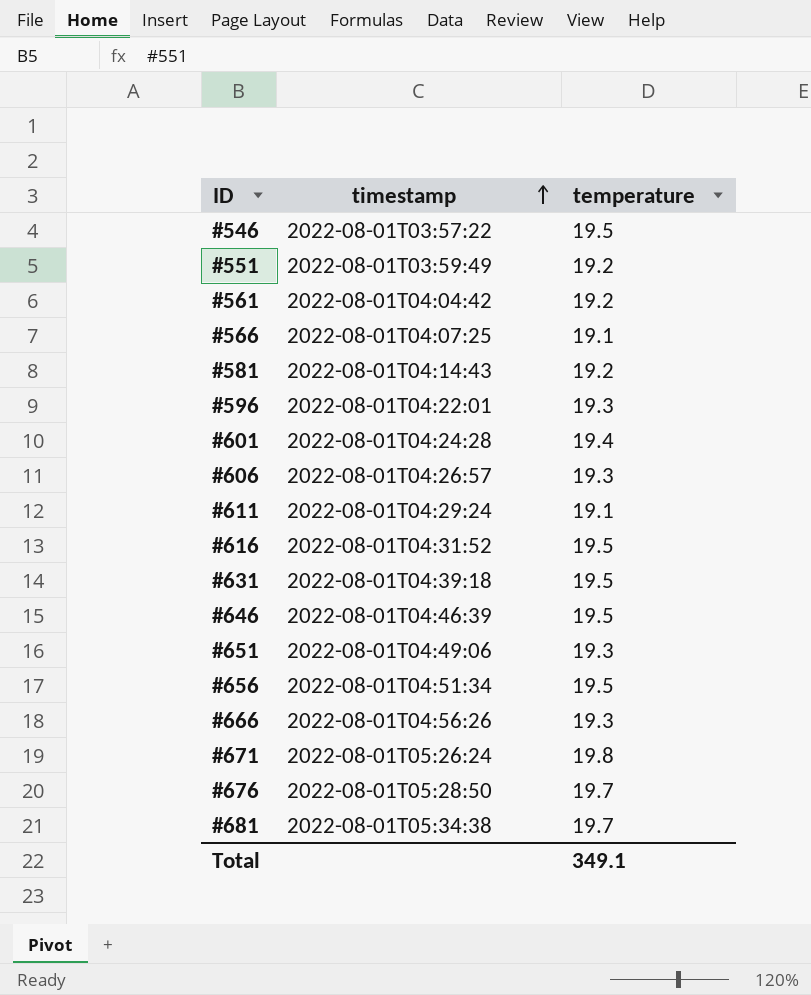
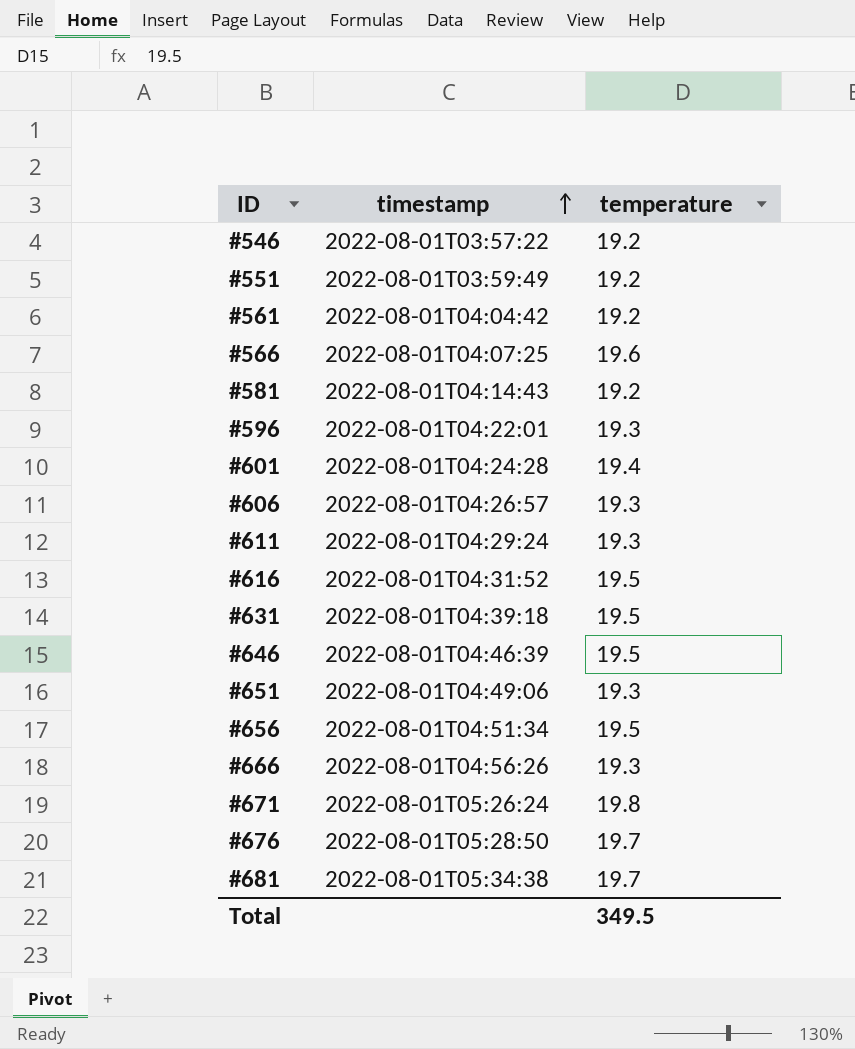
#546 | temperature: 19.5 -> 19.2
#566 | temperature: 19.1 -> 19.6
#611 | temperature: 19.1 -> 19.3
Total | temperature: 349.1 -> 349.5

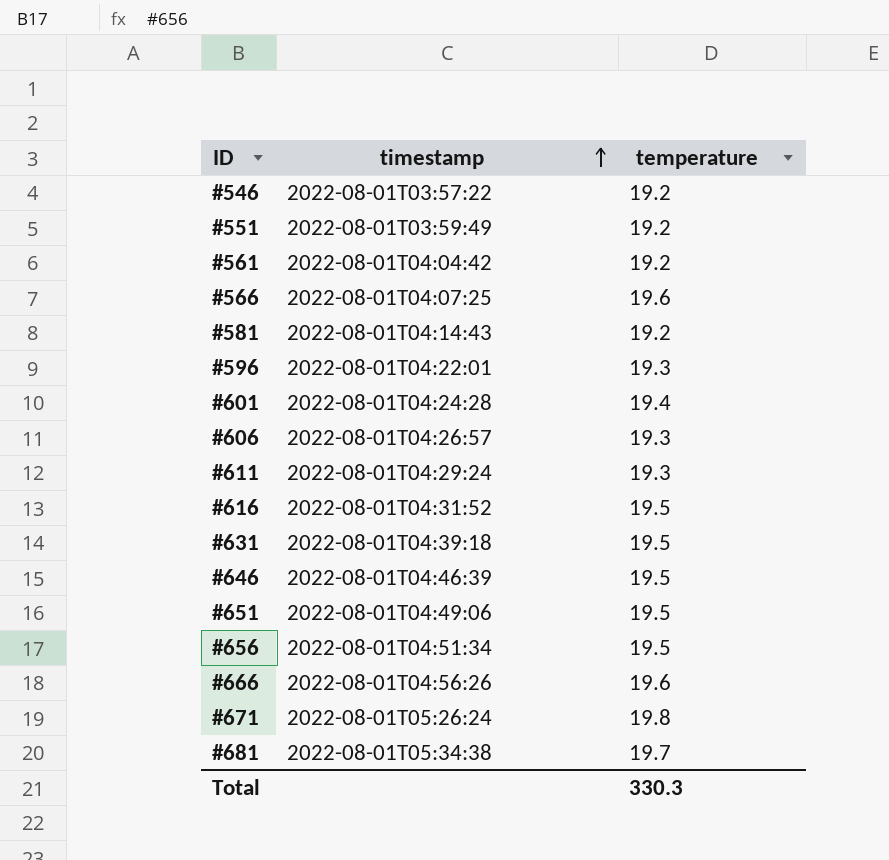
row #676: 2022-08-01T05:28:50 | 19.7 -> none
#651 | temperature: 19.3 -> 19.5
#666 | temperature: 19.3 -> 19.6
Total | temperature: 349.5 -> 330.3

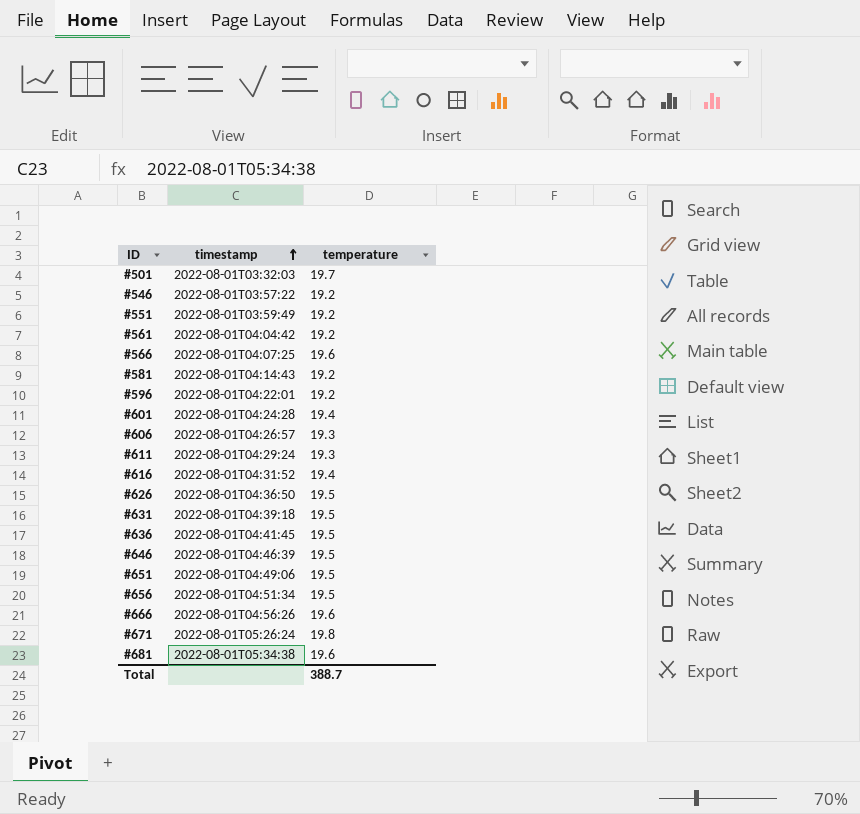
row #501: none -> 2022-08-01T03:32:03 | 19.7
#596 | temperature: 19.3 -> 19.2
#616 | temperature: 19.5 -> 19.4
row #626: none -> 2022-08-01T04:36:50 | 19.5
row #636: none -> 2022-08-01T04:41:45 | 19.5
#681 | temperature: 19.7 -> 19.6
Total | temperature: 330.3 -> 388.7

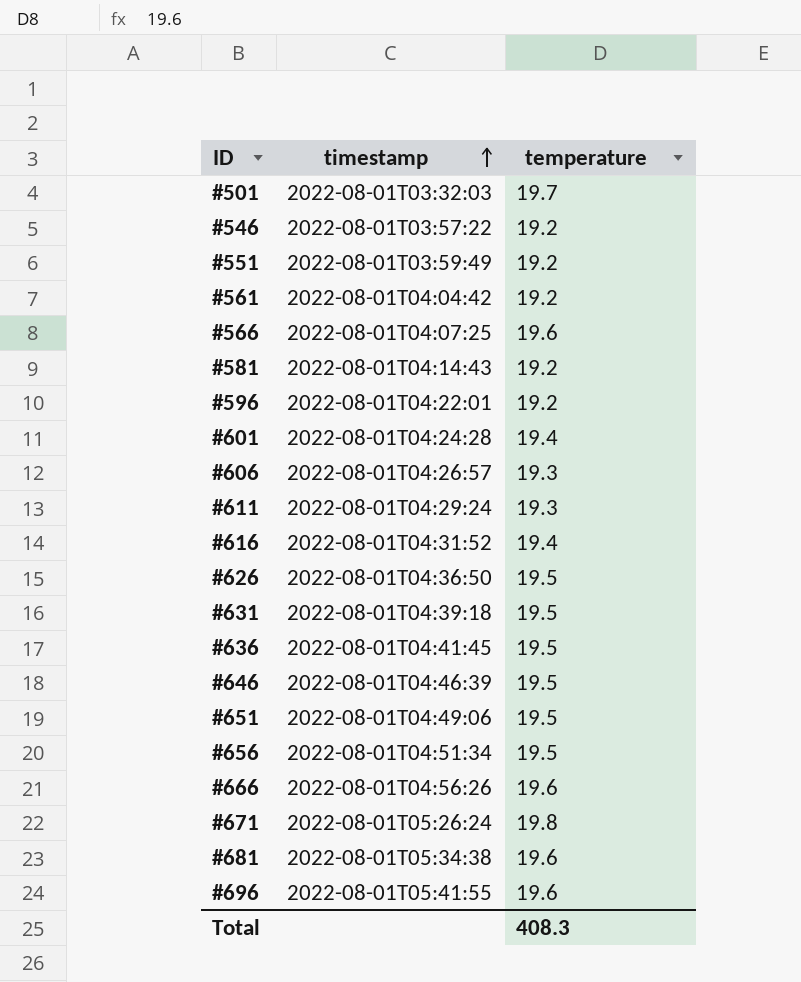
row #696: none -> 2022-08-01T05:41:55 | 19.6
Total | temperature: 388.7 -> 408.3

